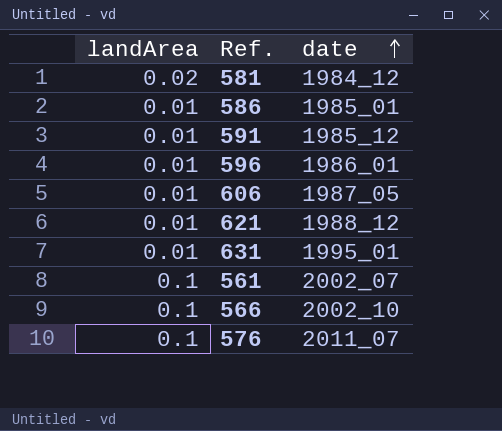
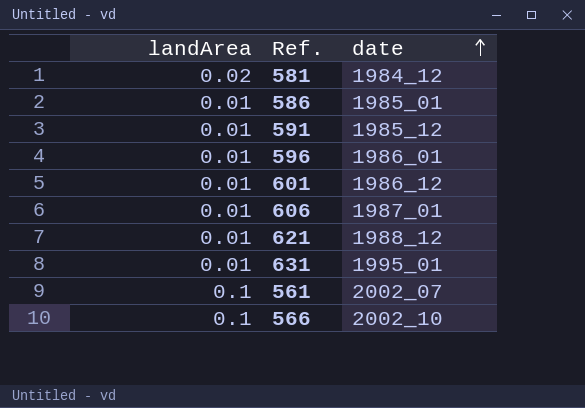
row 576: 0.1 | 2011_07 -> none
row 601: none -> 0.01 | 1986_12
606 | date: 1987_05 -> 1987_01

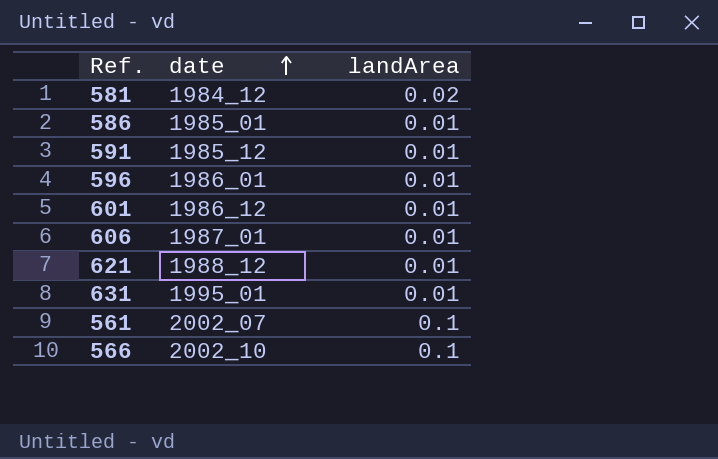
column landArea | position: 1 -> 3

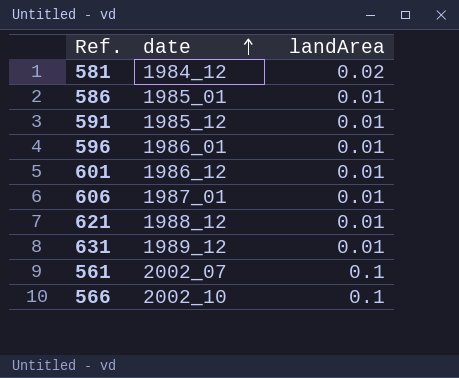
631 | date: 1995_01 -> 1989_12

